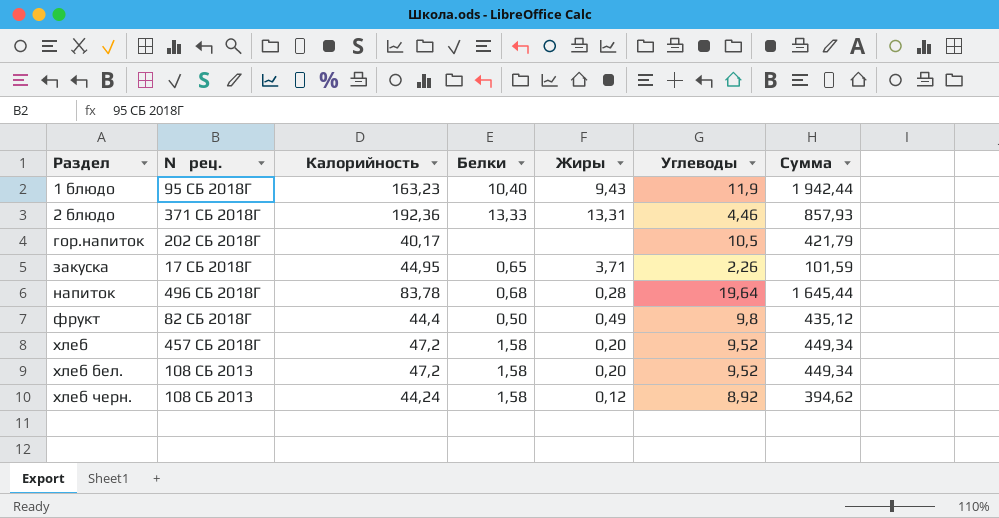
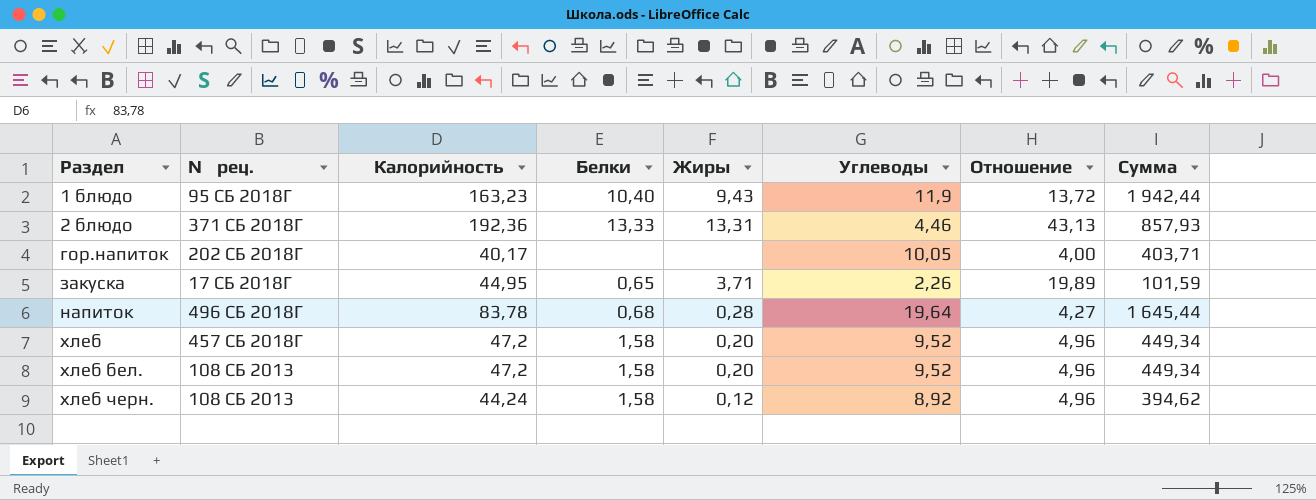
column Отношение | formula: none -> [Калорийность] / [Углеводы]
row фрукт: 82 СБ 2018Г | 44,4 | 0,50 | 0,49 | 9,8 | 435,12 -> none
гор.напиток | Углеводы: 10,5 -> 10,05
гор.напиток | Сумма: 421,79 -> 403,71

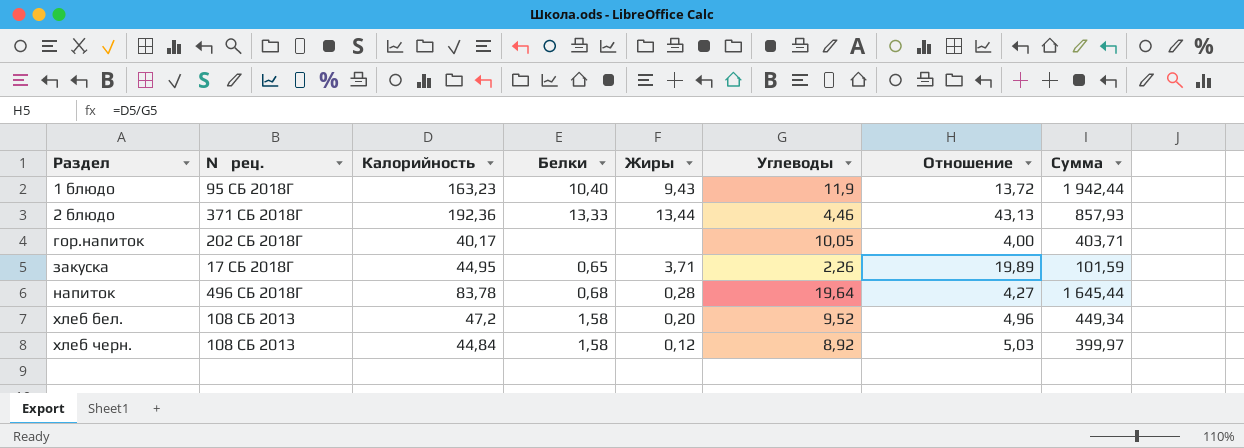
row хлеб: 457 СБ 2018Г | 47,2 | 1,58 | 0,20 | 9,52 | 4,96 | 449,34 -> none
2 блюдо | Жиры: 13,31 -> 13,44
хлеб черн. | Калорийность: 44,24 -> 44,84
хлеб черн. | Отношение: 4,96 -> 5,03
хлеб черн. | Сумма: 394,62 -> 399,97

